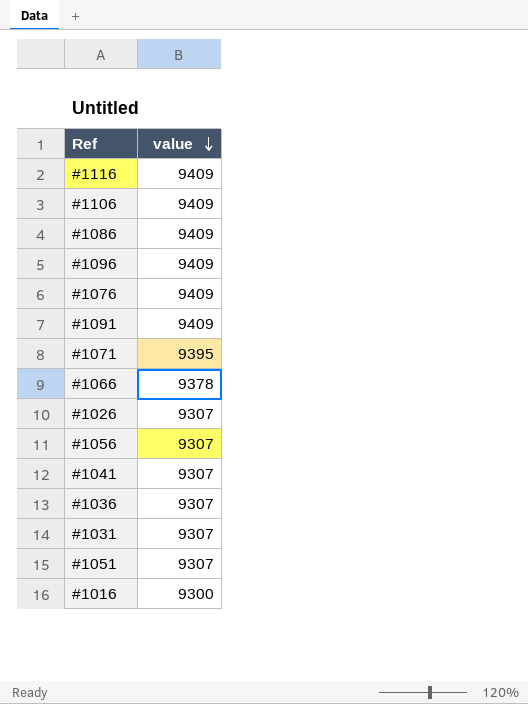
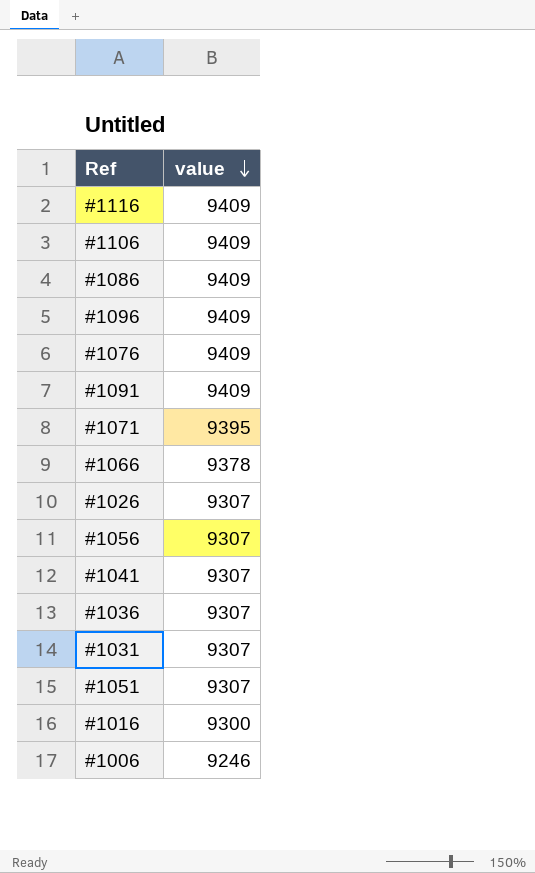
row #1006: none -> 9246

